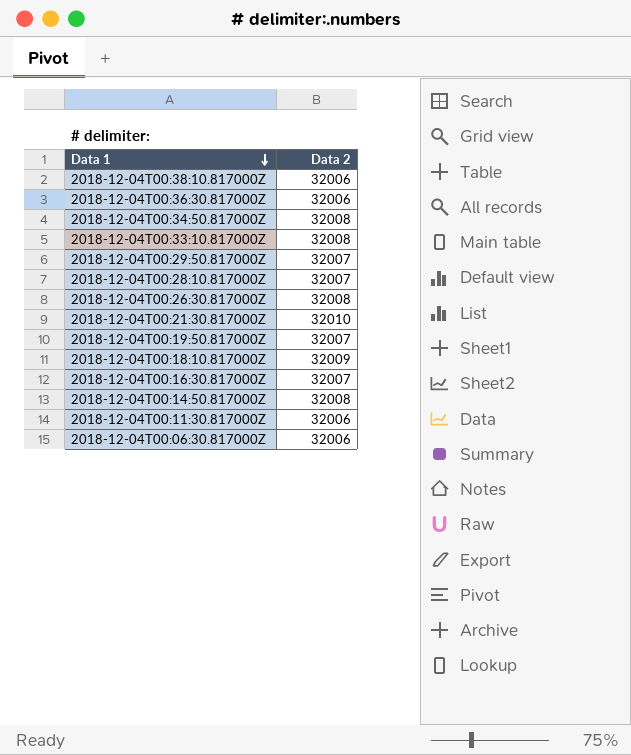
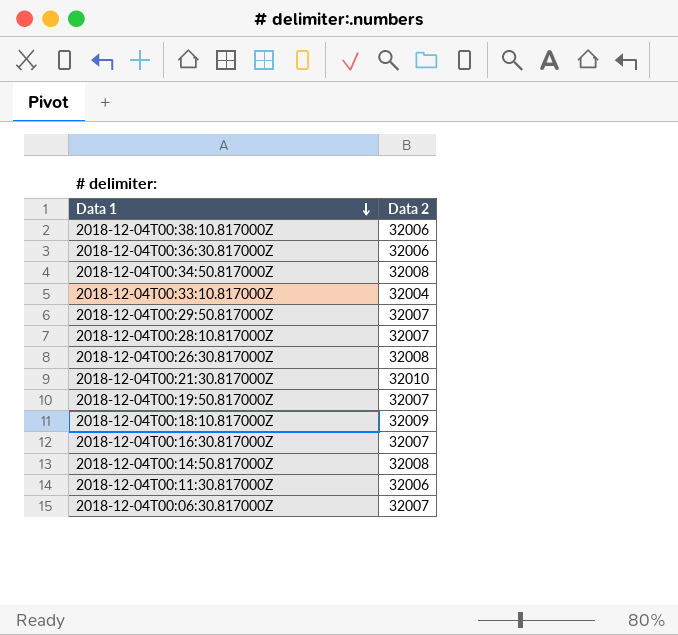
2018-12-04T00:33:10.817000Z | Data 2: 32008 -> 32004
2018-12-04T00:06:30.817000Z | Data 2: 32006 -> 32007

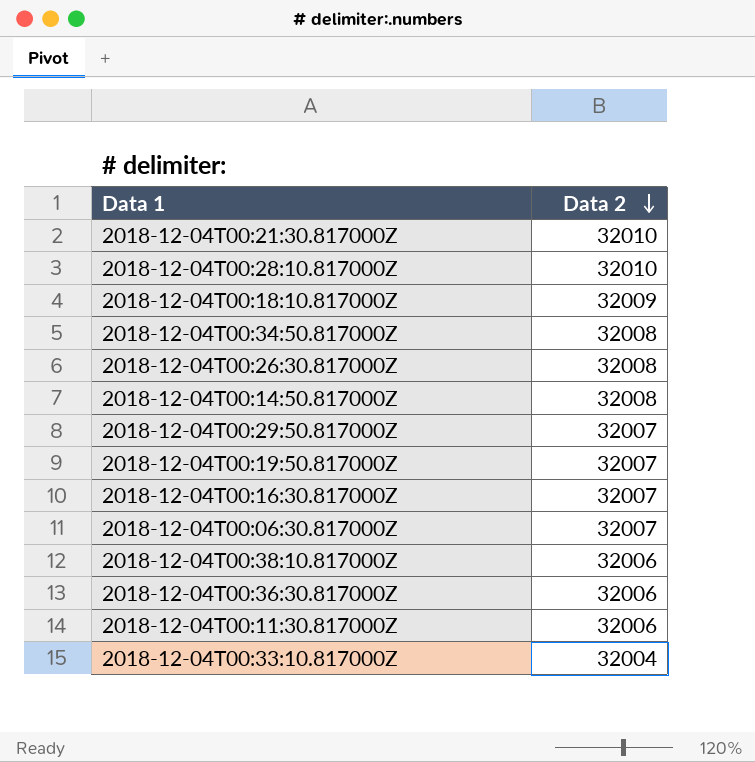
row order: Data 1 descending -> Data 2 descending
2018-12-04T00:28:10.817000Z | Data 2: 32007 -> 32010

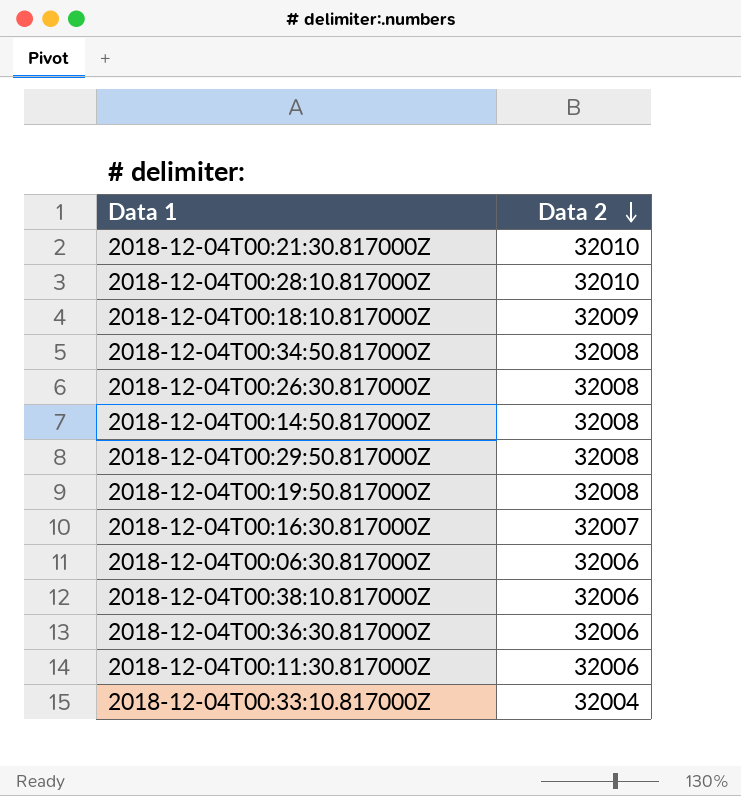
2018-12-04T00:29:50.817000Z | Data 2: 32007 -> 32008
2018-12-04T00:19:50.817000Z | Data 2: 32007 -> 32008
2018-12-04T00:06:30.817000Z | Data 2: 32007 -> 32006

